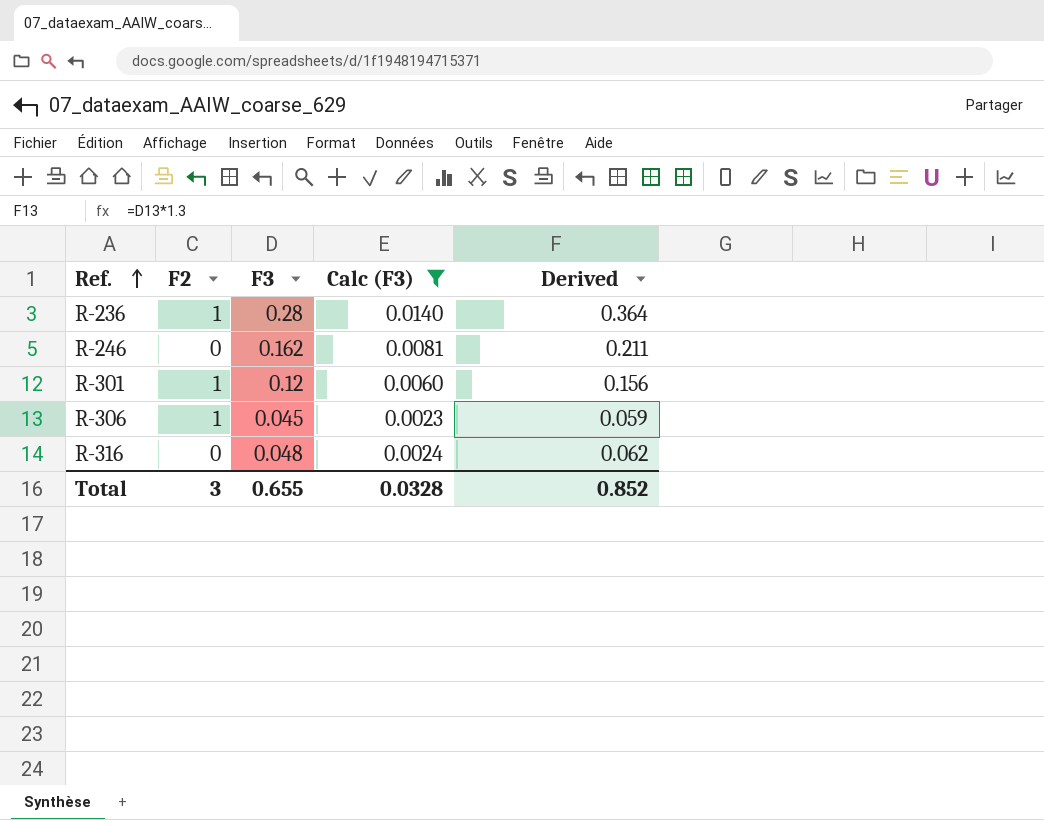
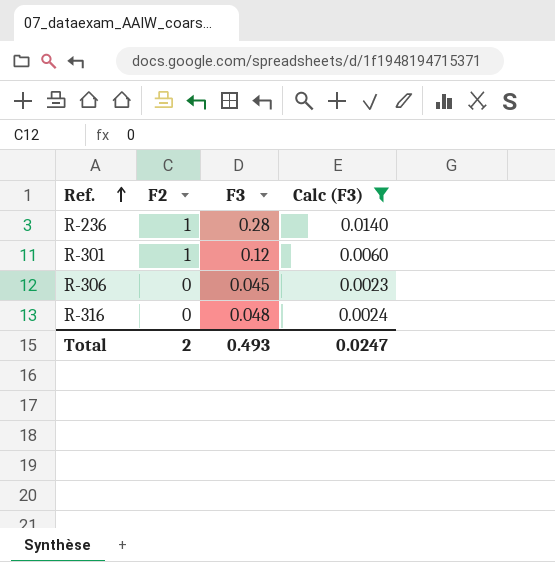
column Derived | formula: [F3] * 1.3 -> none
row R-246: 0 | 0.162 | 0.0081 | 0.211 -> none
R-306 | F2: 1 -> 0
Total | F2: 3 -> 2
Total | F3: 0.655 -> 0.493
Total | Calc (F3): 0.0328 -> 0.0247

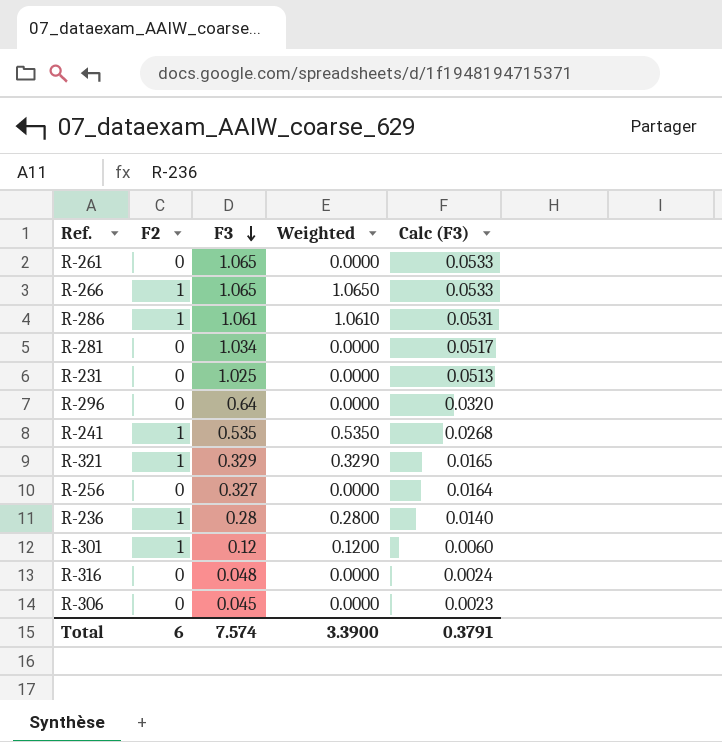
filter: Calc (F3) <= 0.0140 -> none
row order: Ref. ascending -> F3 descending
column Weighted | formula: none -> [F2] * [F3]
Total | F2: 2 -> 6
Total | F3: 0.493 -> 7.574
Total | Calc (F3): 0.0247 -> 0.3791

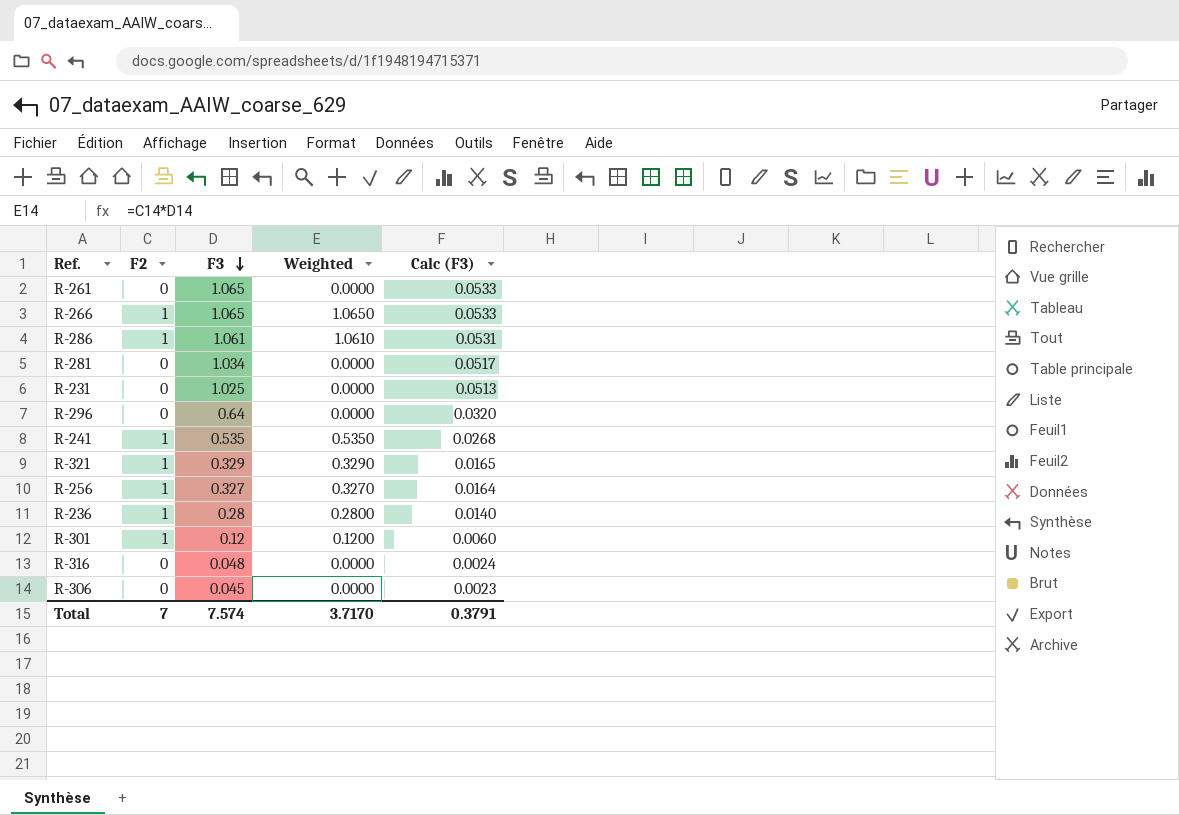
R-256 | F2: 0 -> 1
R-256 | Weighted: 0.0000 -> 0.3270
Total | F2: 6 -> 7
Total | Weighted: 3.3900 -> 3.7170

